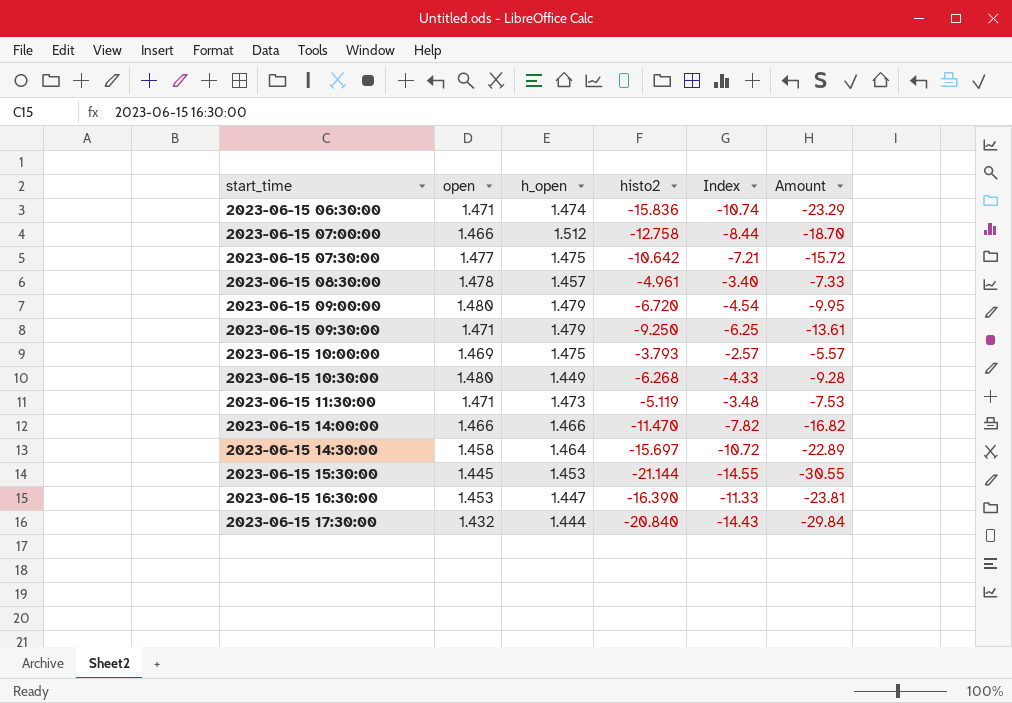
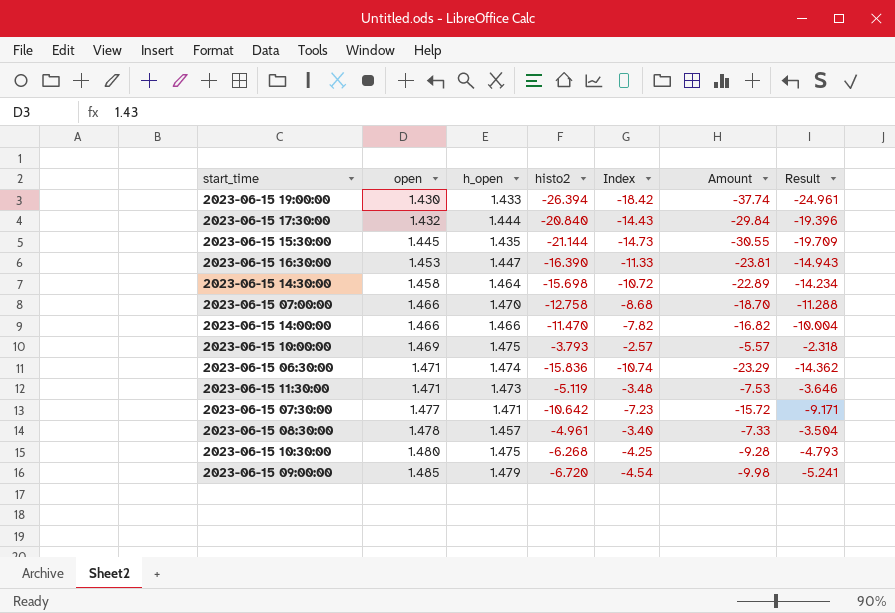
row order: start_time ascending -> open ascending
column Result | formula: none -> [h_open] + [histo2]
row 2023-06-15 09:30:00: 1.471 | 1.479 | -9.250 | -6.25 | -13.61 -> none
row 2023-06-15 19:00:00: none -> 1.430 | 1.433 | -26.394 | -18.42 | -37.74 | -24.961
2023-06-15 15:30:00 | h_open: 1.453 -> 1.435
2023-06-15 15:30:00 | Index: -14.55 -> -14.73
2023-06-15 14:30:00 | histo2: -15.697 -> -15.698
2023-06-15 07:00:00 | h_open: 1.512 -> 1.470
2023-06-15 07:00:00 | Index: -8.44 -> -8.68
2023-06-15 07:30:00 | h_open: 1.475 -> 1.471
2023-06-15 07:30:00 | Index: -7.21 -> -7.23
2023-06-15 10:30:00 | h_open: 1.449 -> 1.475
2023-06-15 10:30:00 | Index: -4.33 -> -4.25
2023-06-15 09:00:00 | open: 1.480 -> 1.485
2023-06-15 09:00:00 | Amount: -9.95 -> -9.98

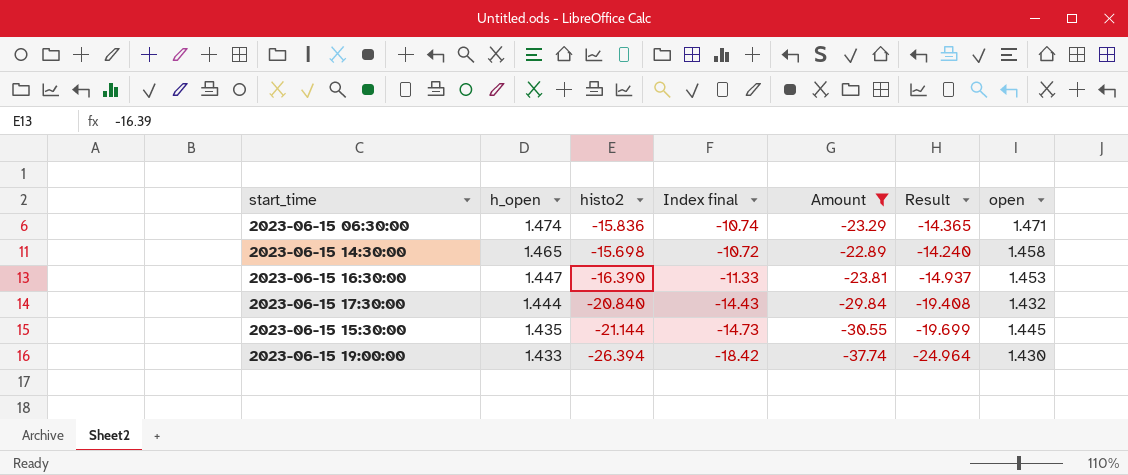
filter: none -> Amount <= -22.89
row order: open ascending -> h_open descending
column name: Index -> Index final
column Result | formula: [h_open] + [histo2] -> [histo2] + [open]
column open | position: 2 -> 7
2023-06-15 14:30:00 | h_open: 1.464 -> 1.465

